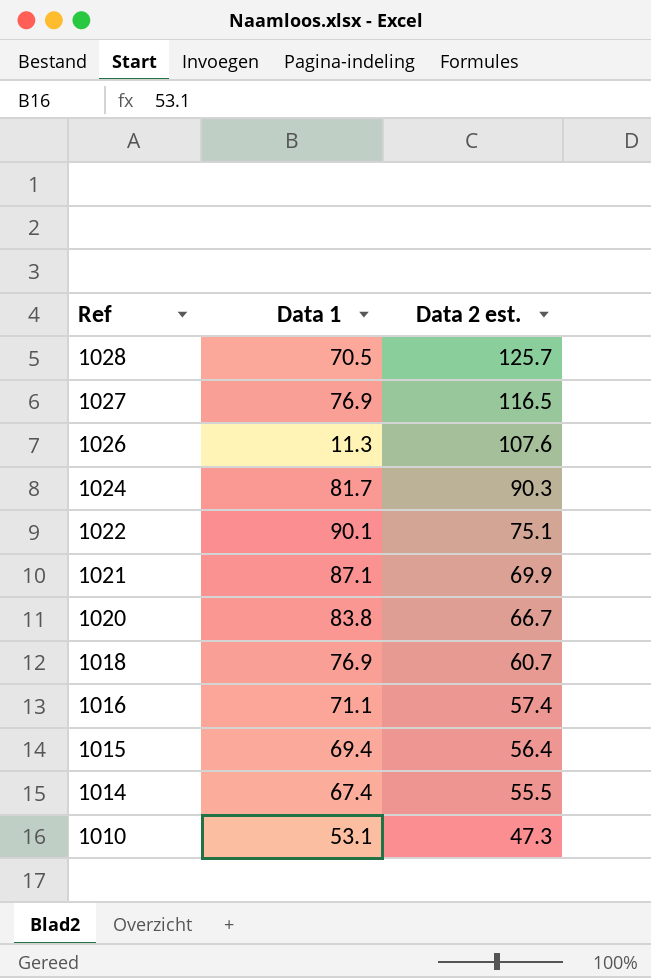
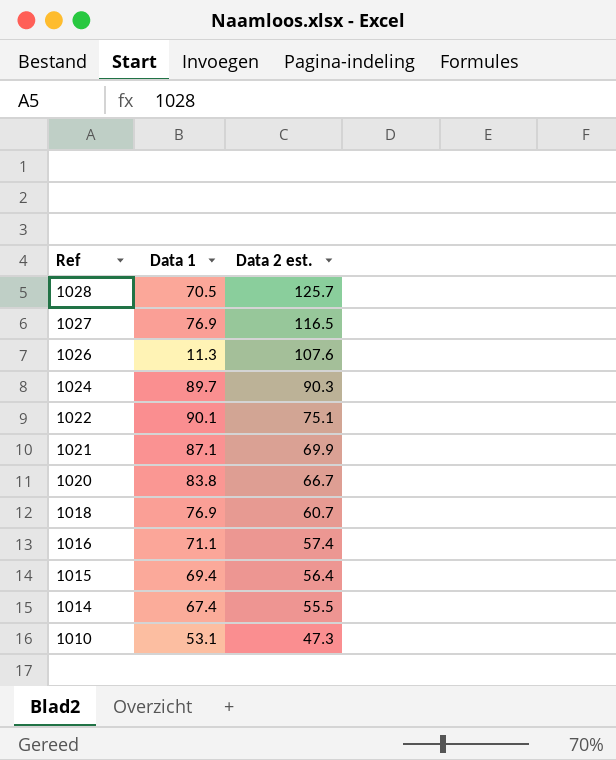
1024 | Data 1: 81.7 -> 89.7

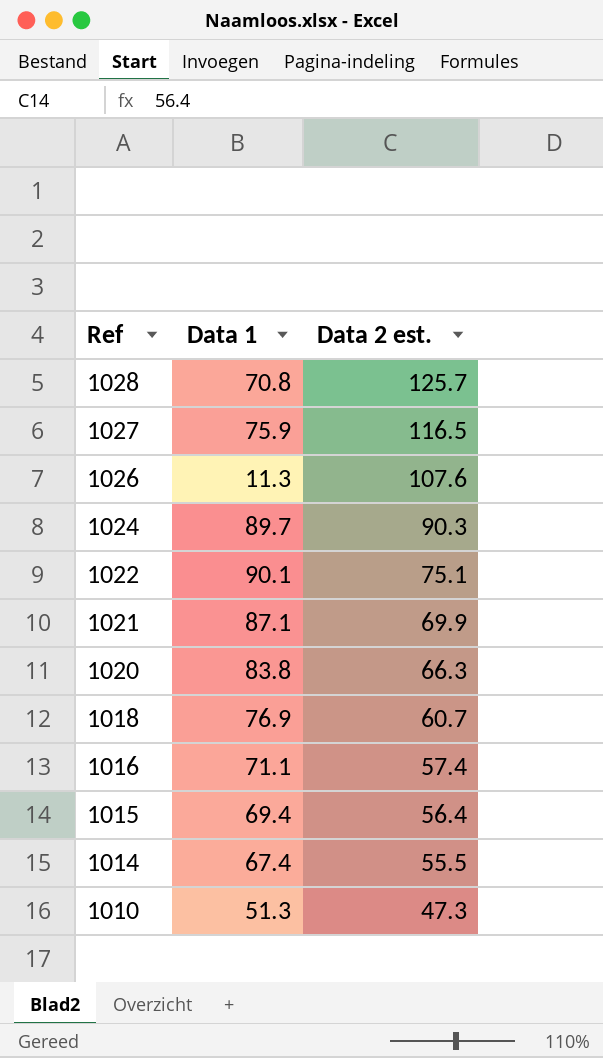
1028 | Data 1: 70.5 -> 70.8
1027 | Data 1: 76.9 -> 75.9
1020 | Data 2 est.: 66.7 -> 66.3
1010 | Data 1: 53.1 -> 51.3

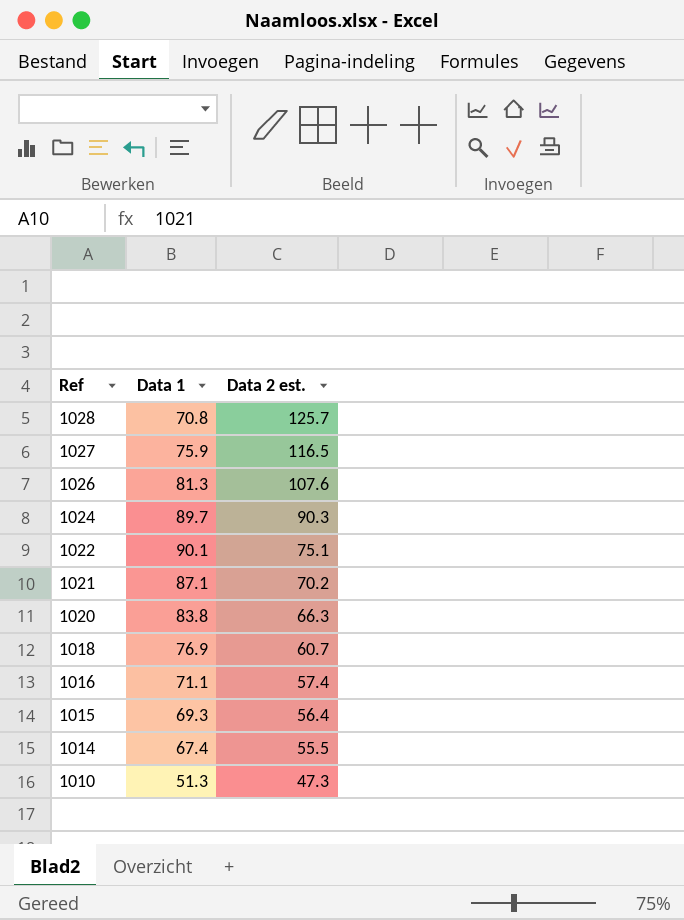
1026 | Data 1: 11.3 -> 81.3
1021 | Data 2 est.: 69.9 -> 70.2
1015 | Data 1: 69.4 -> 69.3

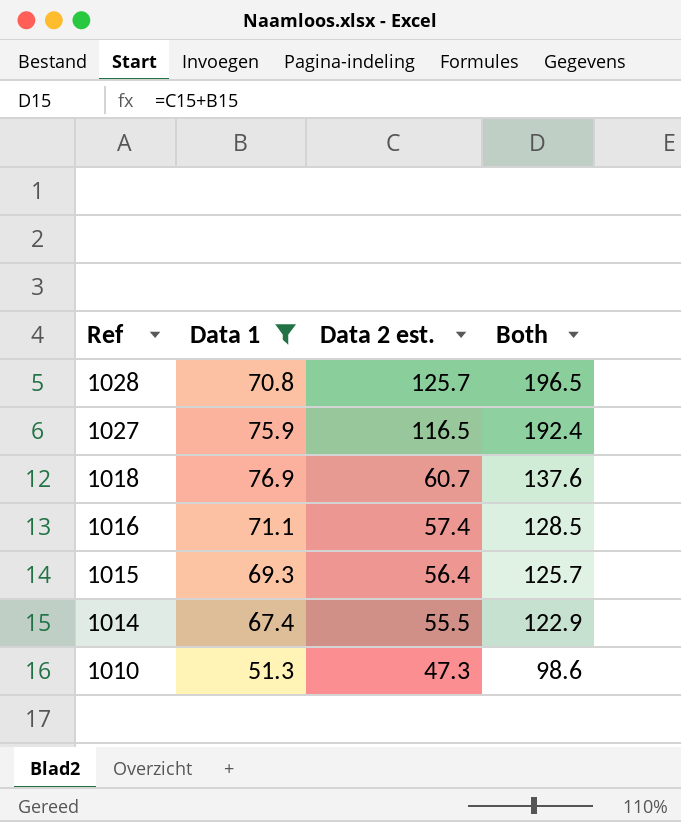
filter: none -> Data 1 <= 76.9
column Both | formula: none -> [Data 1] + [Data 2 est.]

